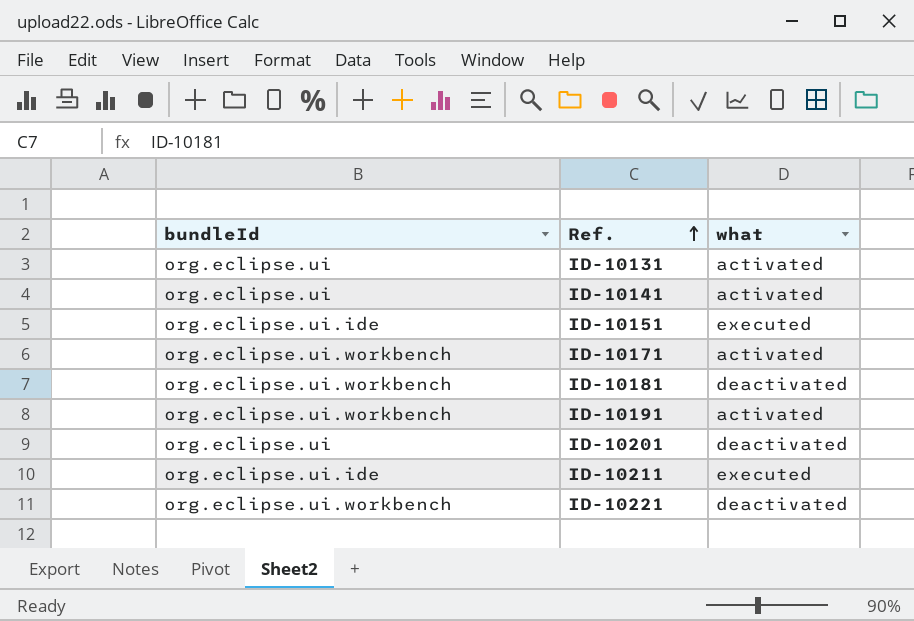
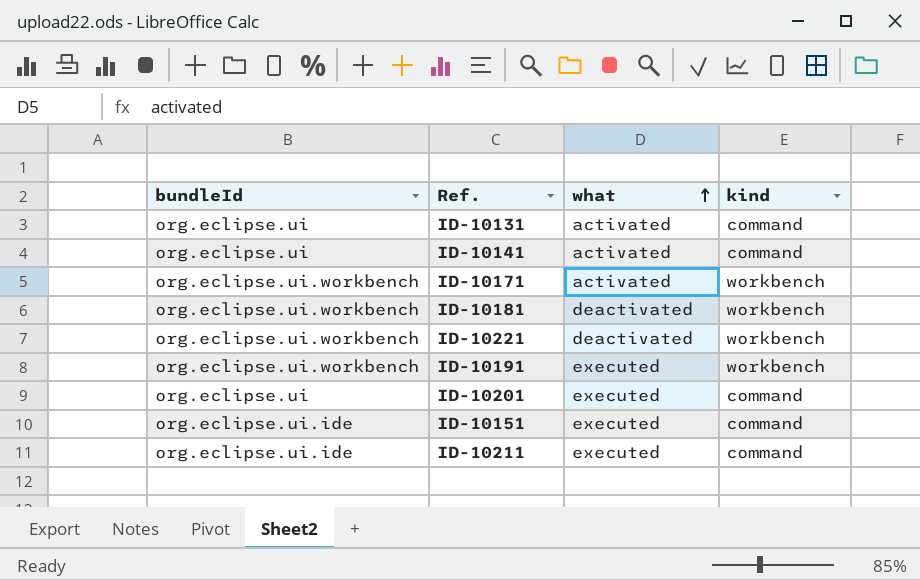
row order: Ref. ascending -> what ascending
column kind | position: none -> 4
ID-10191 | what: activated -> executed
ID-10201 | what: deactivated -> executed

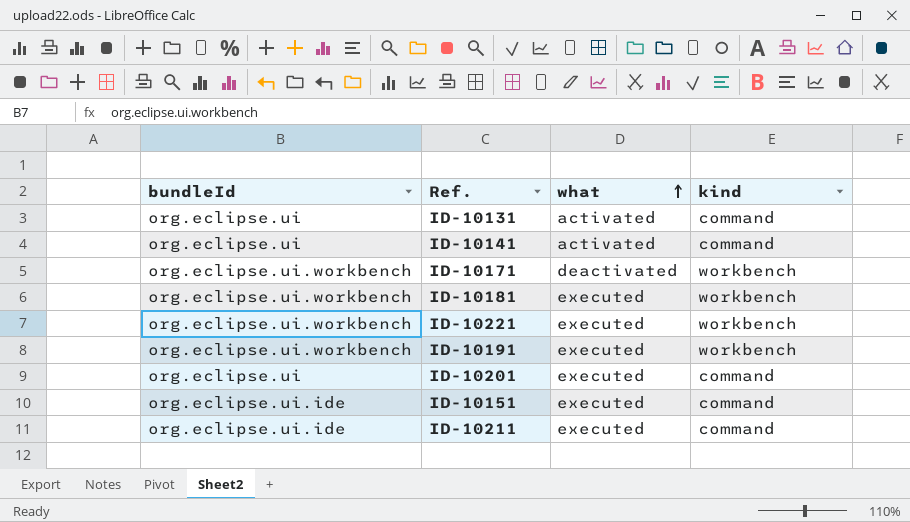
ID-10171 | what: activated -> deactivated
ID-10181 | what: deactivated -> executed
ID-10221 | what: deactivated -> executed

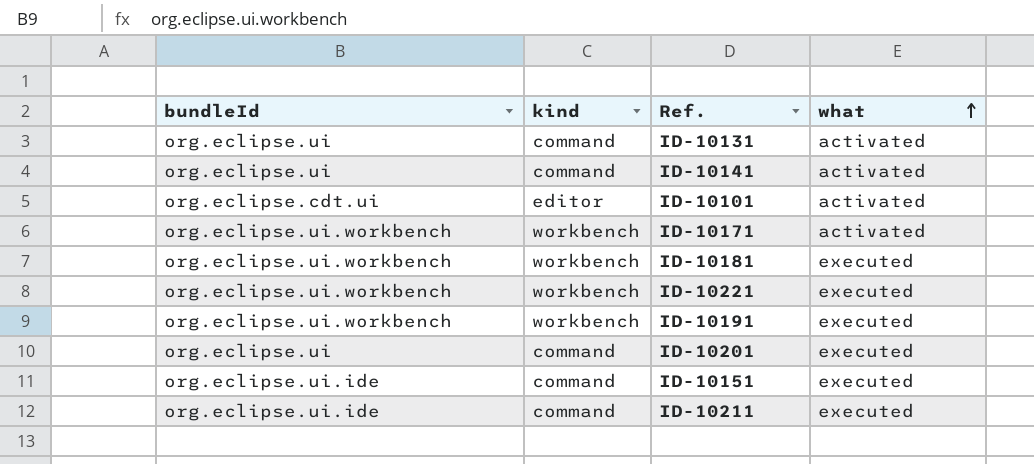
column kind | position: 4 -> 2
row ID-10101: none -> org.eclipse.cdt.ui | editor | activated
ID-10171 | what: deactivated -> activated

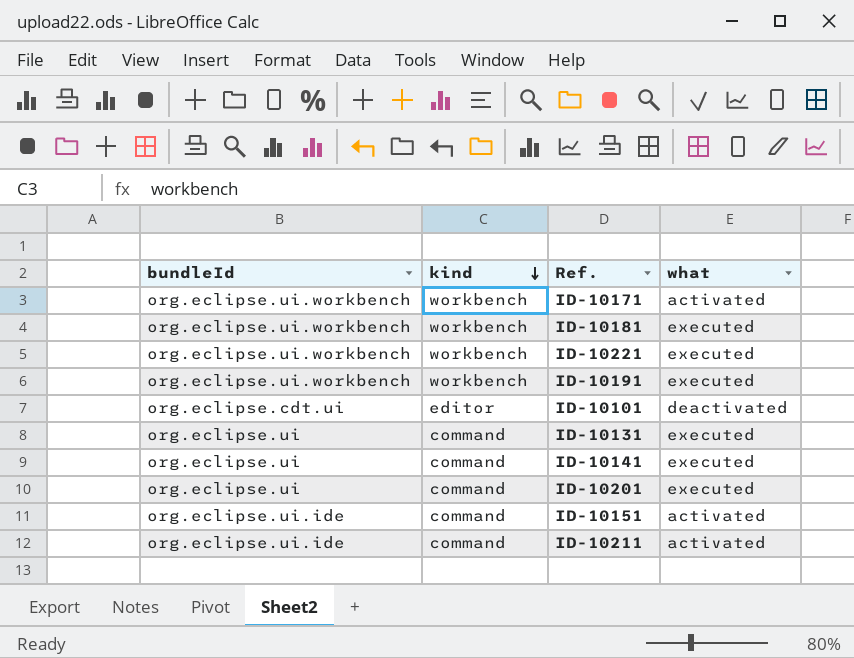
row order: what ascending -> kind descending
ID-10101 | what: activated -> deactivated
ID-10131 | what: activated -> executed
ID-10141 | what: activated -> executed
ID-10151 | what: executed -> activated
ID-10211 | what: executed -> activated

